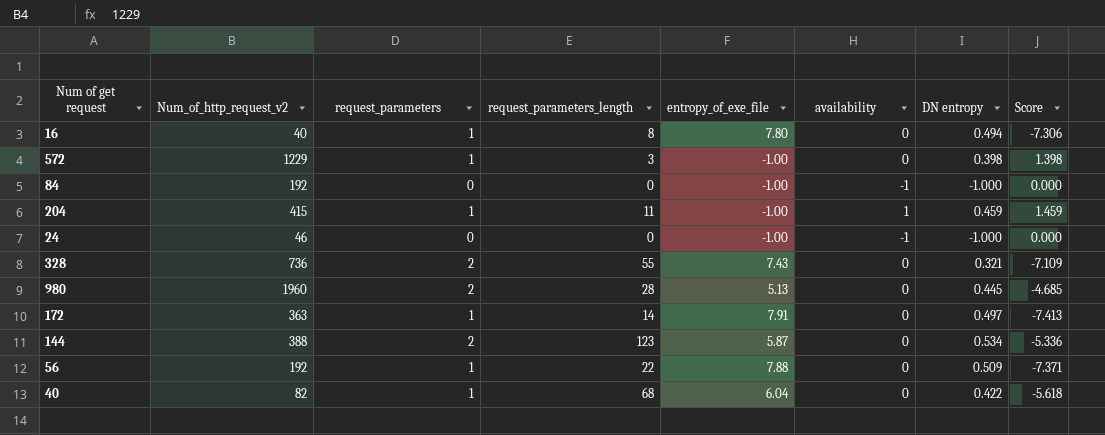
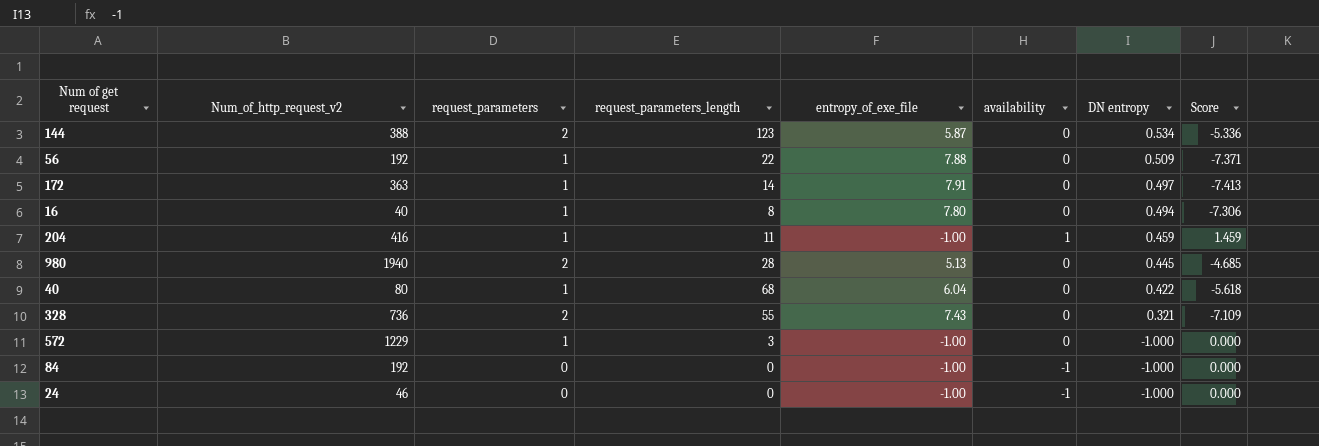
row order: none -> DN entropy descending
204 | Num_of_http_request_v2: 415 -> 416
980 | Num_of_http_request_v2: 1960 -> 1940
40 | Num_of_http_request_v2: 82 -> 80
572 | DN entropy: 0.398 -> -1.000
572 | Score: 1.398 -> 0.000

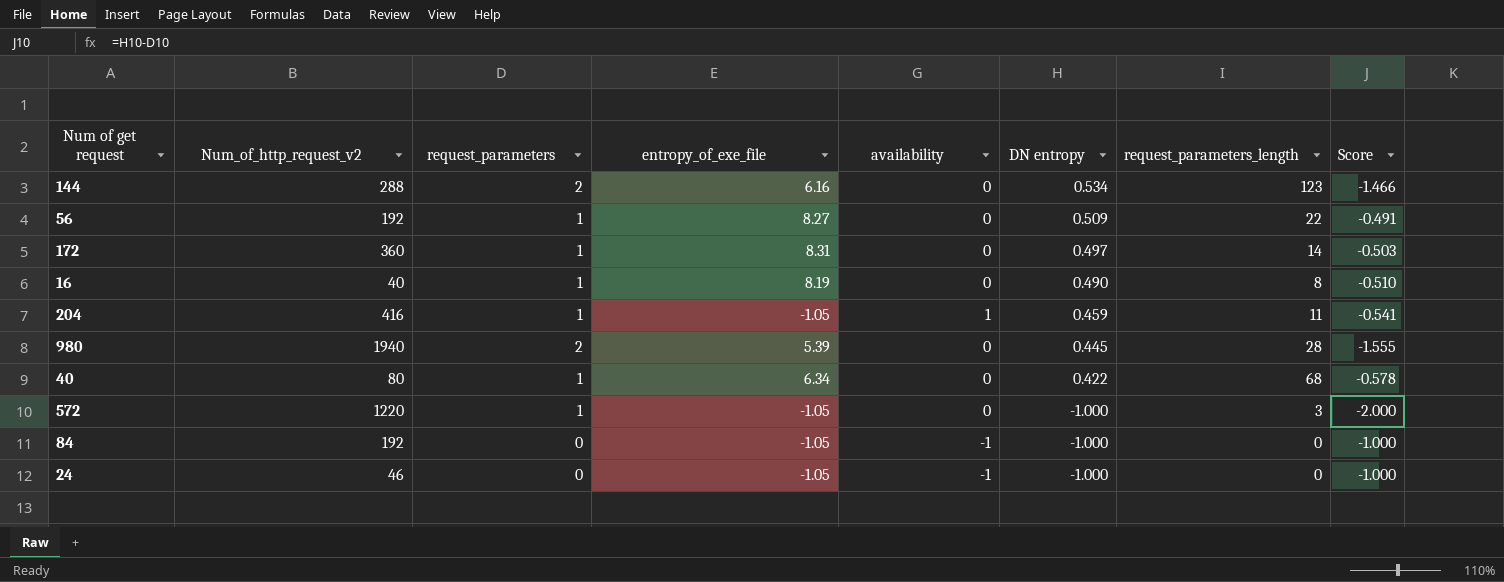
column request_parameters_length | position: 4 -> 7
column Score | formula: [DN entropy] - [entropy_of_exe_file] -> [DN entropy] - [request_parameters]
row 328: 736 | 2 | 55 | 7.43 | 0 | 0.321 | -7.109 -> none
144 | Num_of_http_request_v2: 388 -> 288
144 | entropy_of_exe_file: 5.87 -> 6.16
56 | entropy_of_exe_file: 7.88 -> 8.27
172 | Num_of_http_request_v2: 363 -> 360
172 | entropy_of_exe_file: 7.91 -> 8.31
16 | entropy_of_exe_file: 7.80 -> 8.19
16 | DN entropy: 0.494 -> 0.490
204 | entropy_of_exe_file: -1.00 -> -1.05
980 | entropy_of_exe_file: 5.13 -> 5.39
40 | entropy_of_exe_file: 6.04 -> 6.34
572 | Num_of_http_request_v2: 1229 -> 1220
572 | entropy_of_exe_file: -1.00 -> -1.05
84 | entropy_of_exe_file: -1.00 -> -1.05
24 | entropy_of_exe_file: -1.00 -> -1.05

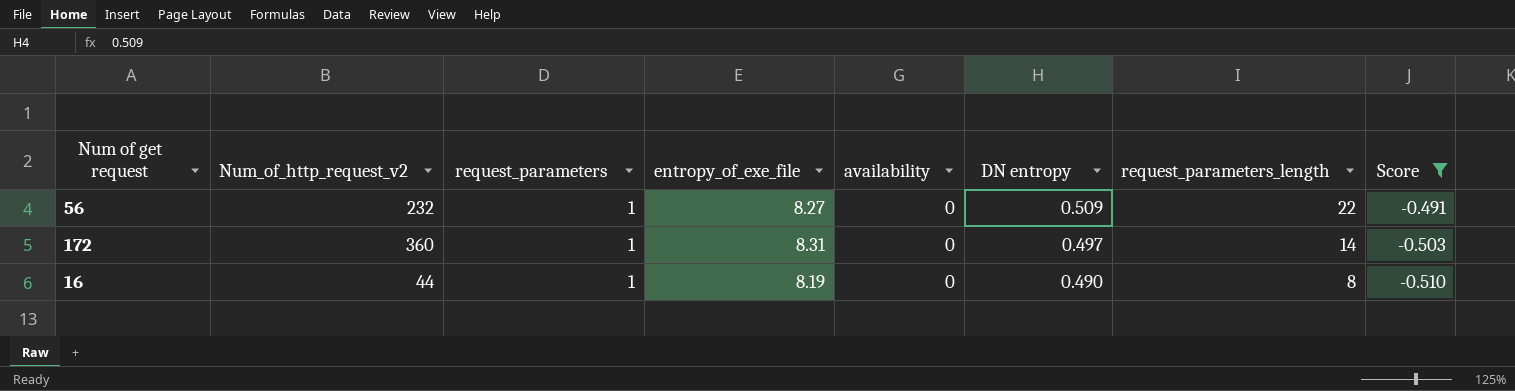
filter: none -> Score >= -0.510
56 | Num_of_http_request_v2: 192 -> 232
16 | Num_of_http_request_v2: 40 -> 44

